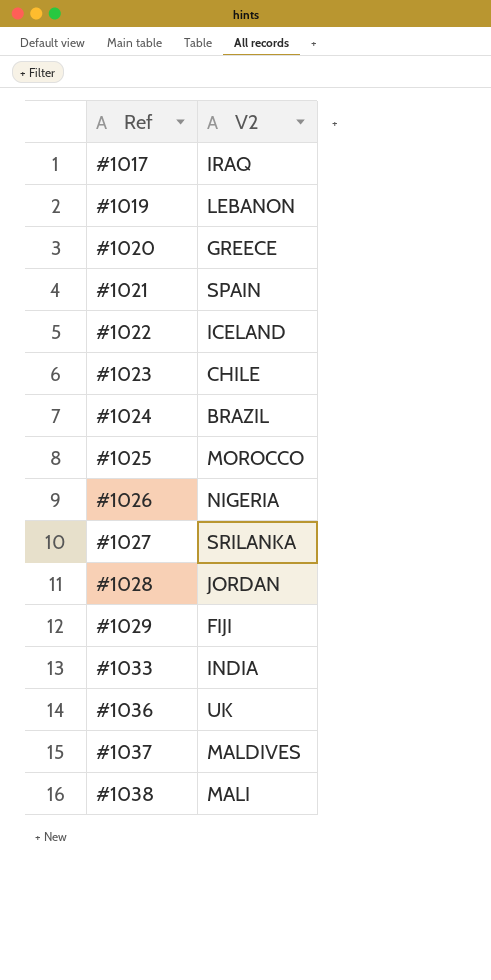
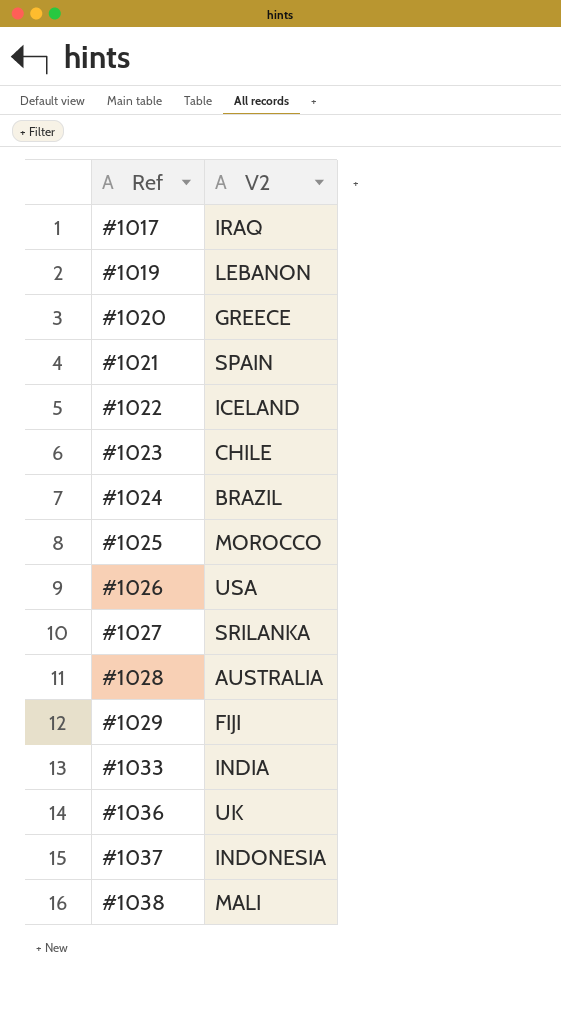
#1026 | V2: NIGERIA -> USA
#1028 | V2: JORDAN -> AUSTRALIA
#1037 | V2: MALDIVES -> INDONESIA

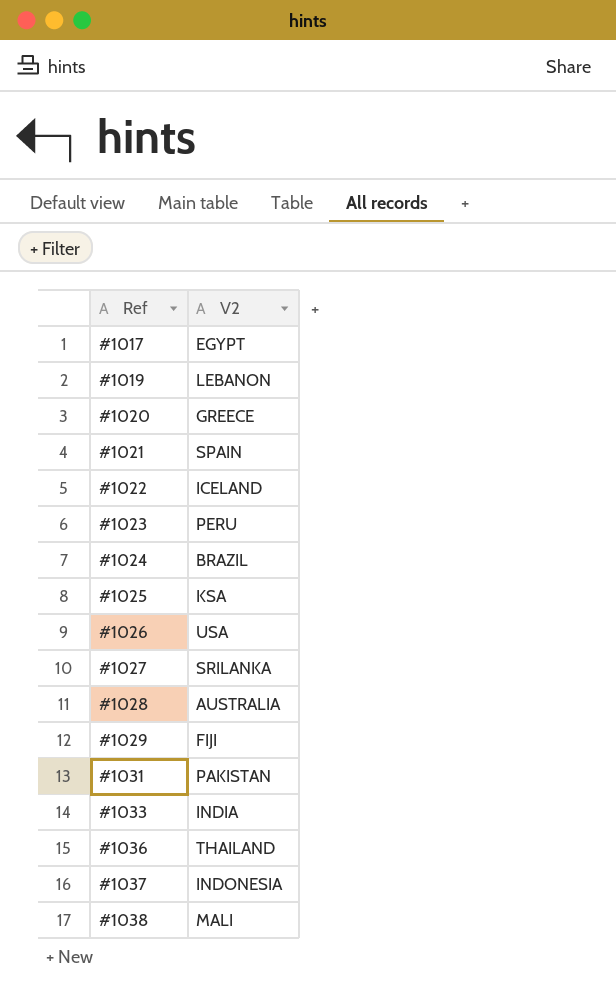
#1017 | V2: IRAQ -> EGYPT
#1023 | V2: CHILE -> PERU
#1025 | V2: MOROCCO -> KSA
row #1031: none -> PAKISTAN
#1036 | V2: UK -> THAILAND

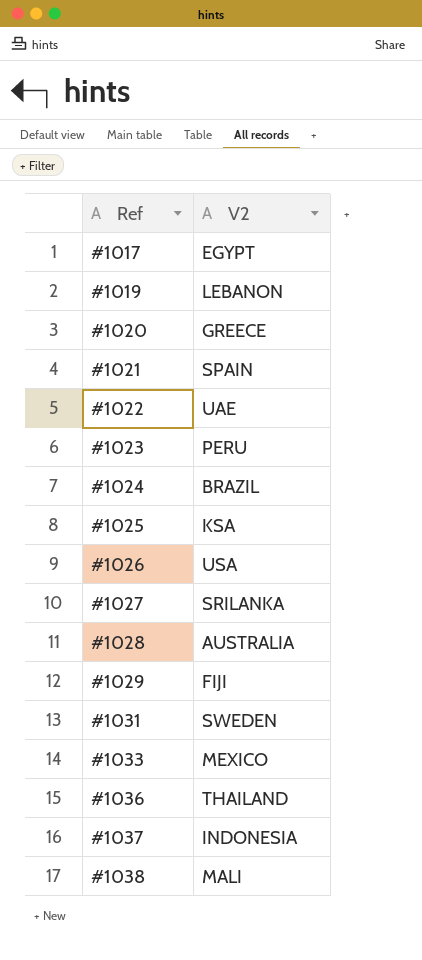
#1022 | V2: ICELAND -> UAE
#1031 | V2: PAKISTAN -> SWEDEN
#1033 | V2: INDIA -> MEXICO

